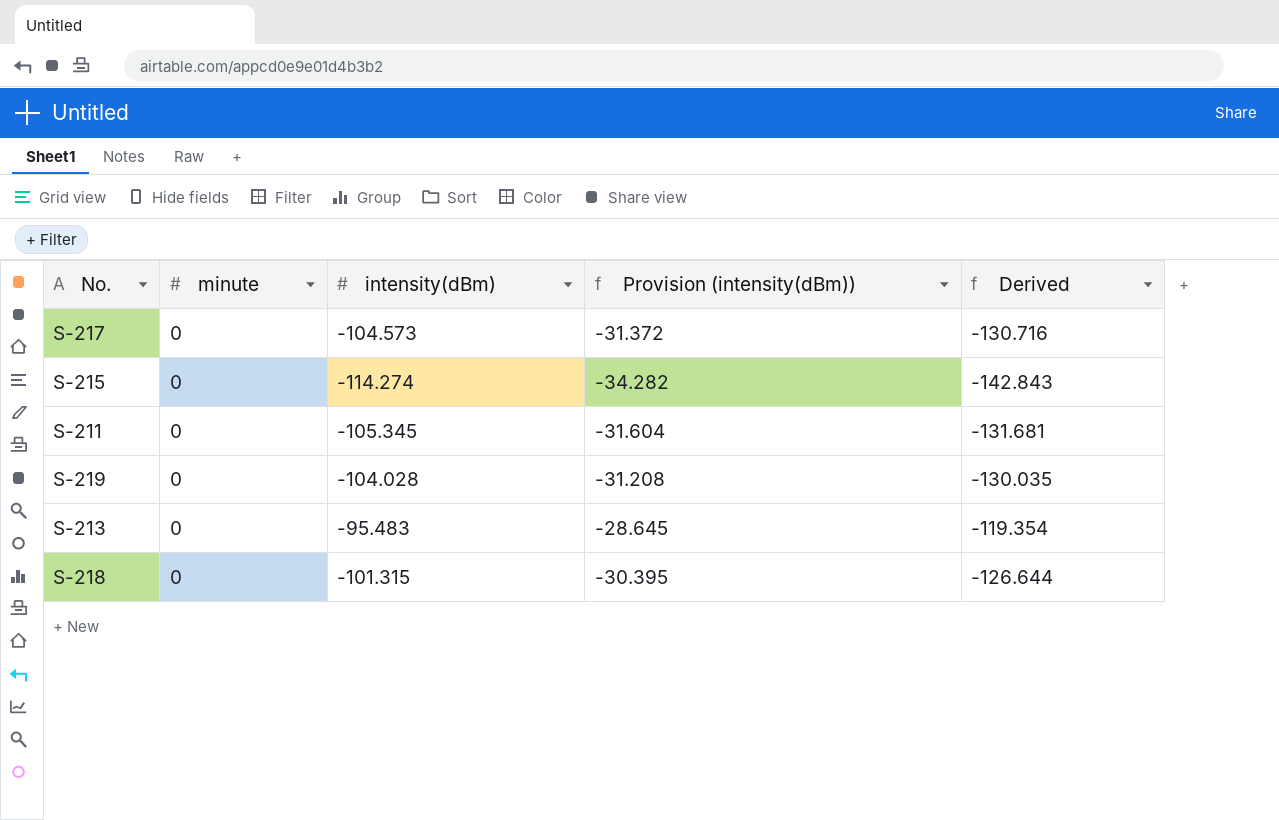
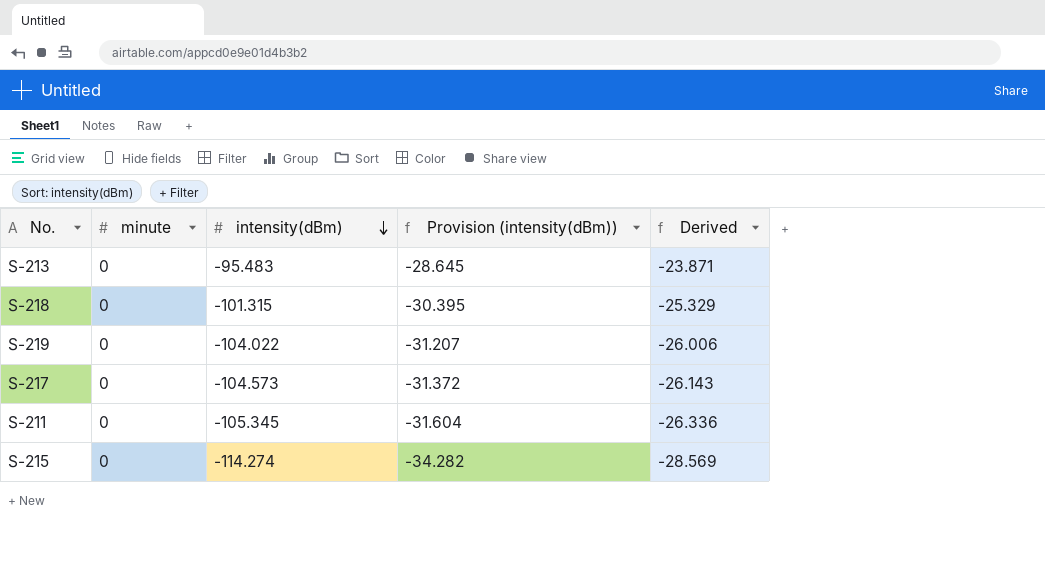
row order: none -> intensity(dBm) descending
column Derived | formula: [intensity(dBm)] * 1.25 -> [intensity(dBm)] * 0.25
S-219 | intensity(dBm): -104.028 -> -104.022
S-219 | Provision (intensity(dBm)): -31.208 -> -31.207

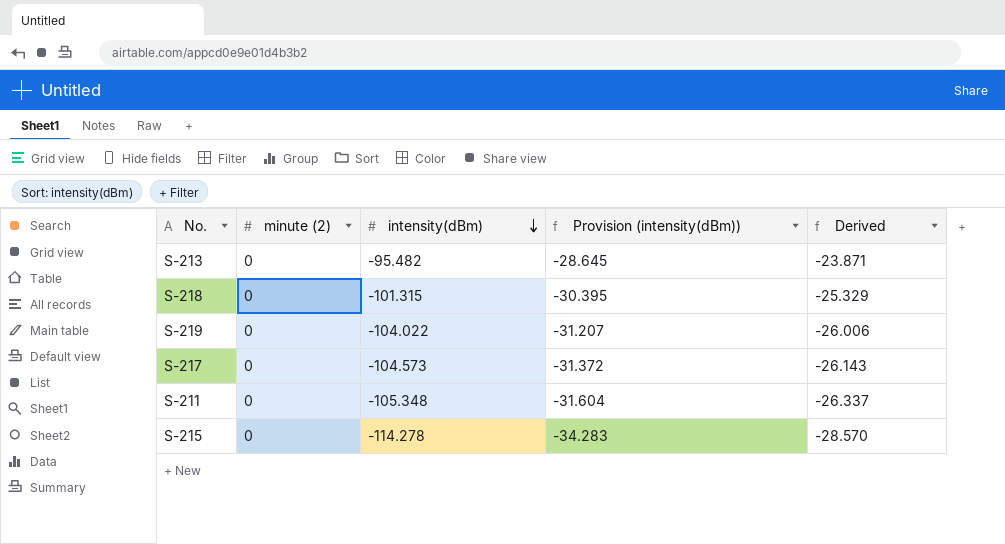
column name: minute -> minute (2)
S-213 | intensity(dBm): -95.483 -> -95.482
S-211 | intensity(dBm): -105.345 -> -105.348
S-211 | Derived: -26.336 -> -26.337
S-215 | intensity(dBm): -114.274 -> -114.278
S-215 | Provision (intensity(dBm)): -34.282 -> -34.283
S-215 | Derived: -28.569 -> -28.570

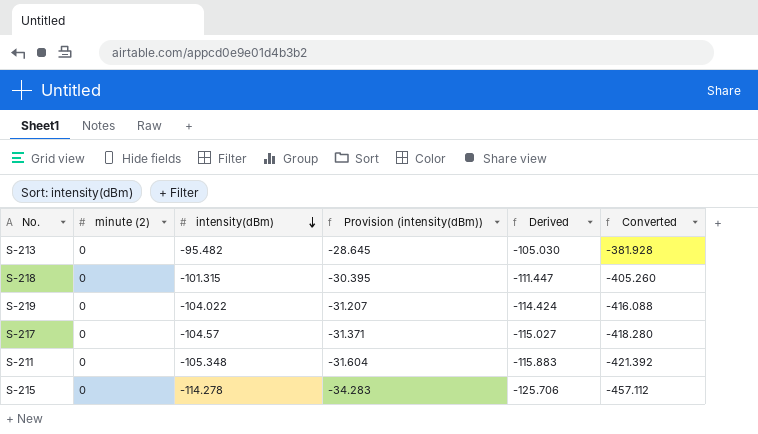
column Derived | formula: [intensity(dBm)] * 0.25 -> [intensity(dBm)] * 1.1
column Converted | formula: none -> [intensity(dBm)] * 4
S-217 | intensity(dBm): -104.573 -> -104.57
S-217 | Provision (intensity(dBm)): -31.372 -> -31.371

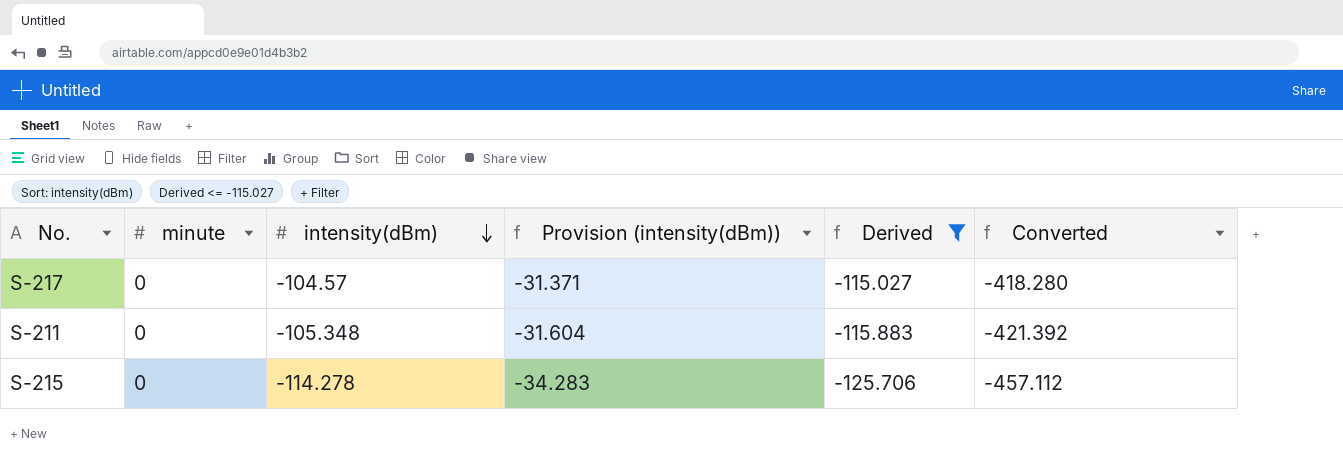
filter: none -> Derived <= -115.027
column name: minute (2) -> minute

